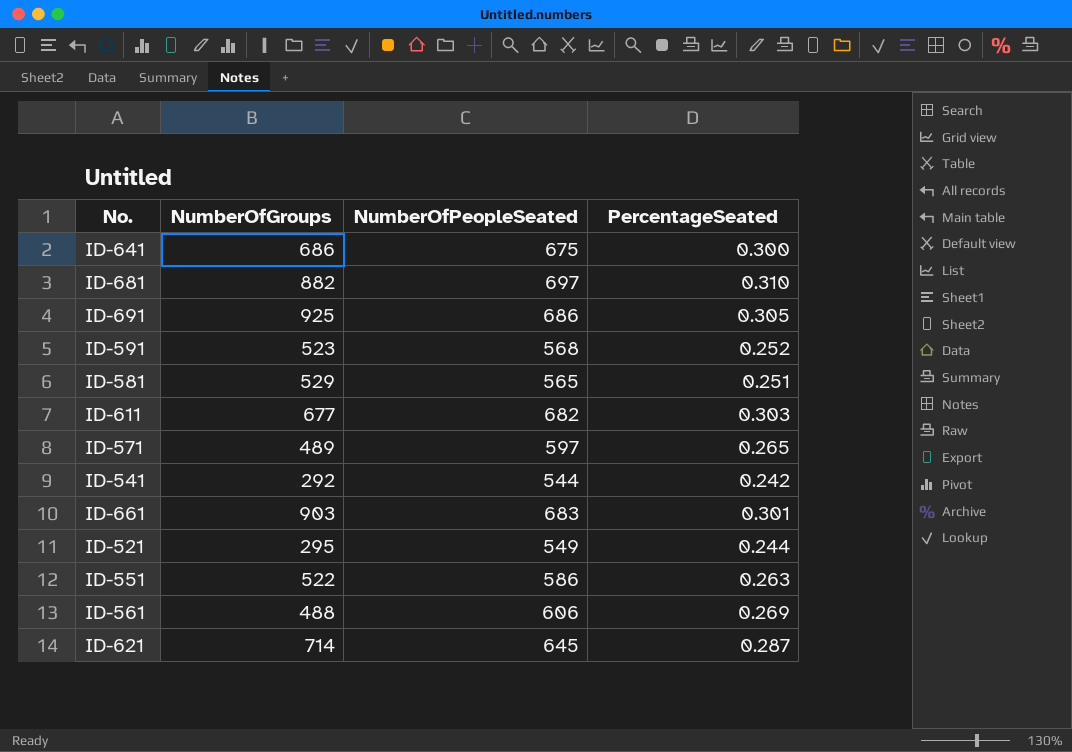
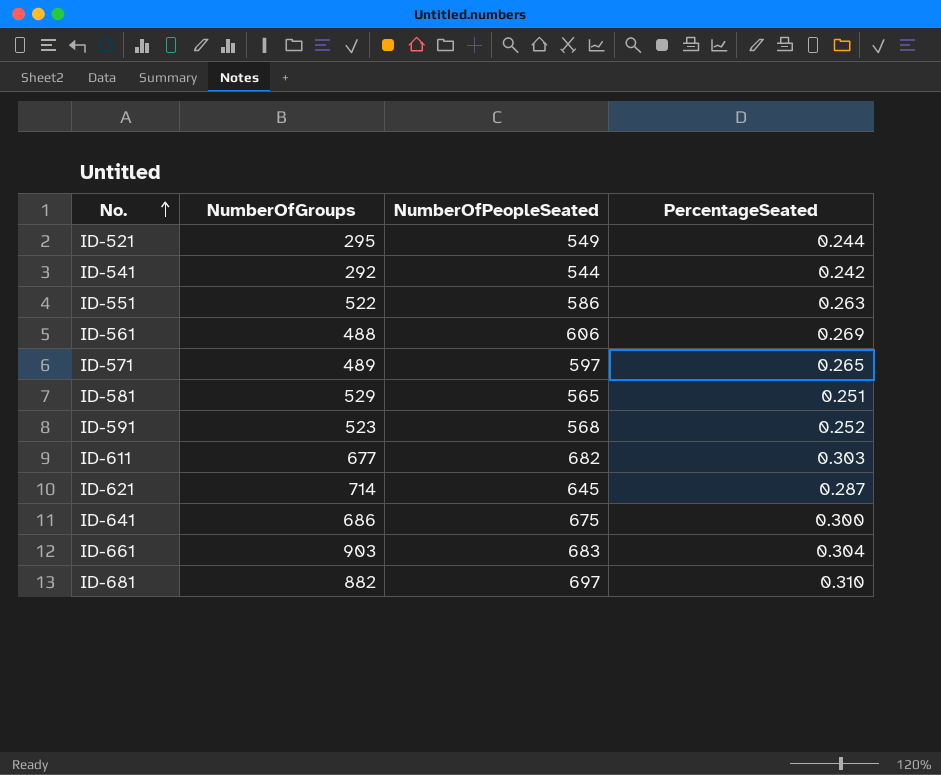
row order: none -> No. ascending
row ID-691: 925 | 686 | 0.305 -> none
ID-661 | PercentageSeated: 0.301 -> 0.304

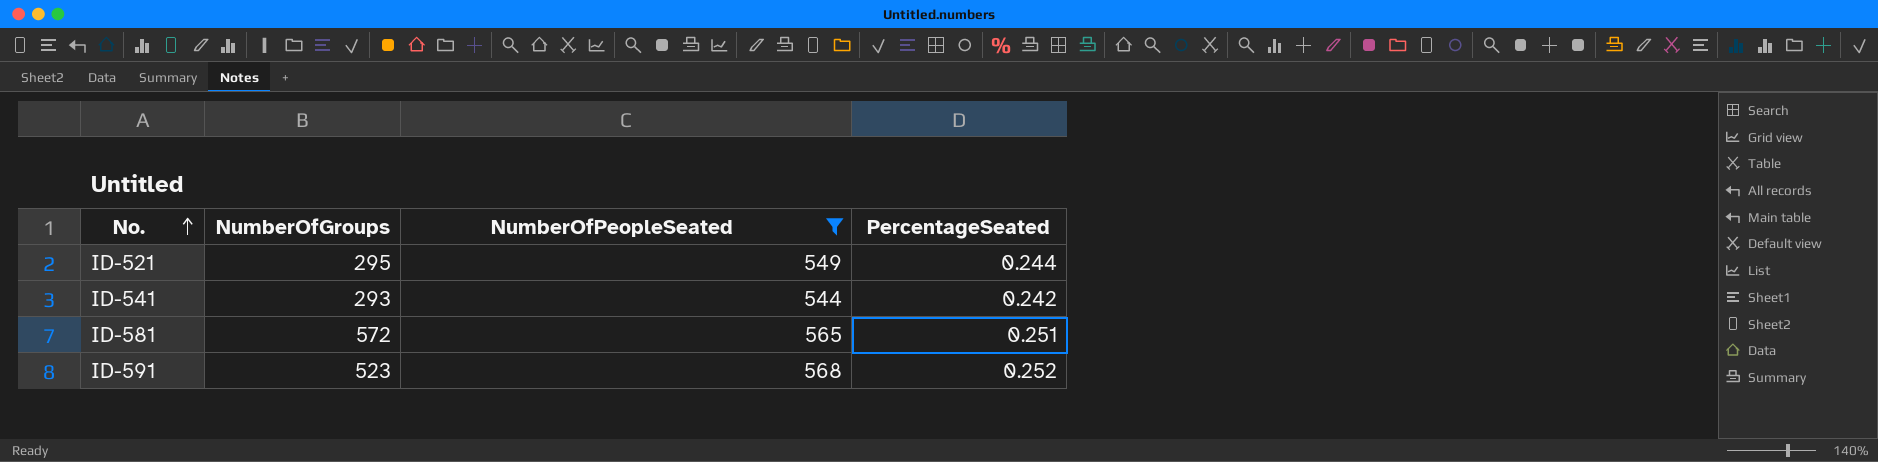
filter: none -> NumberOfPeopleSeated <= 568
ID-541 | NumberOfGroups: 292 -> 293
ID-581 | NumberOfGroups: 529 -> 572

